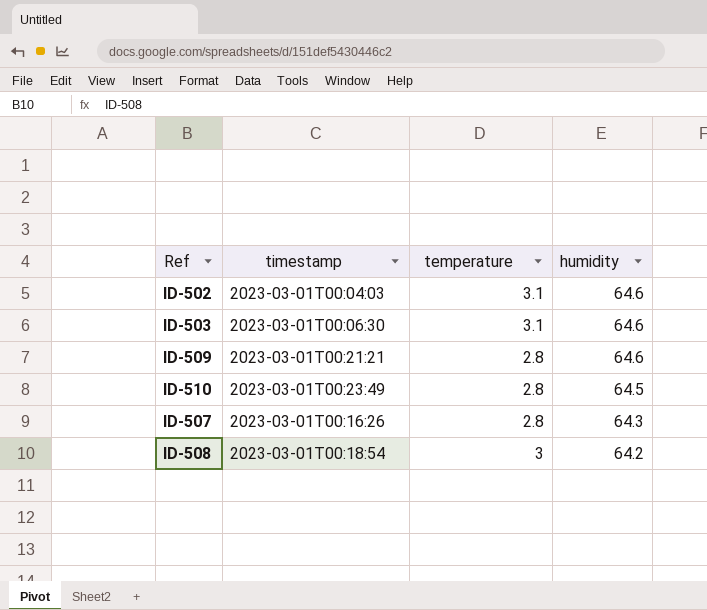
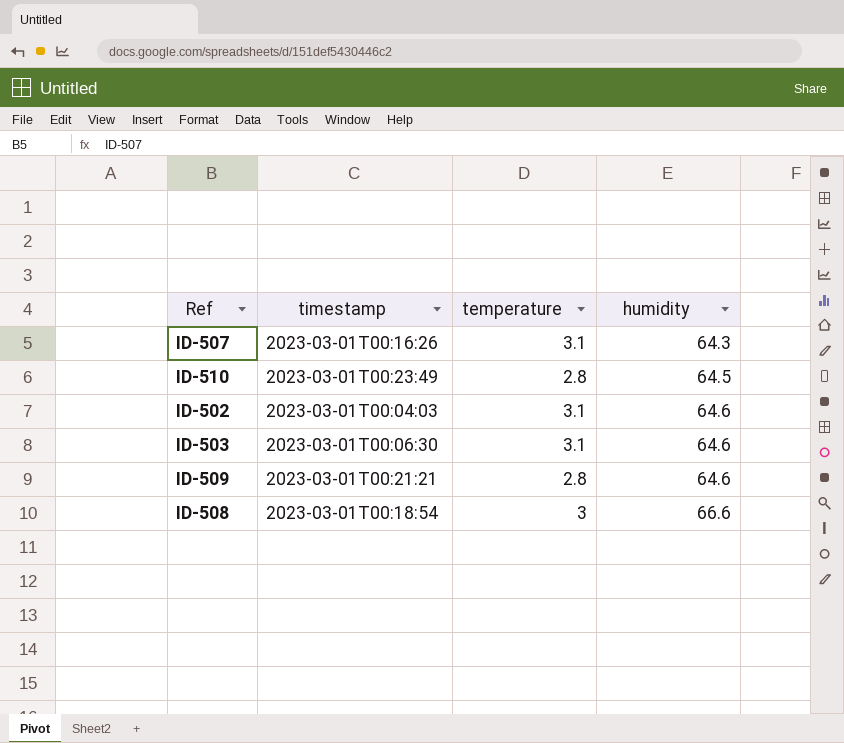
row order: humidity descending -> humidity ascending
ID-507 | temperature: 2.8 -> 3.1
ID-508 | humidity: 64.2 -> 66.6

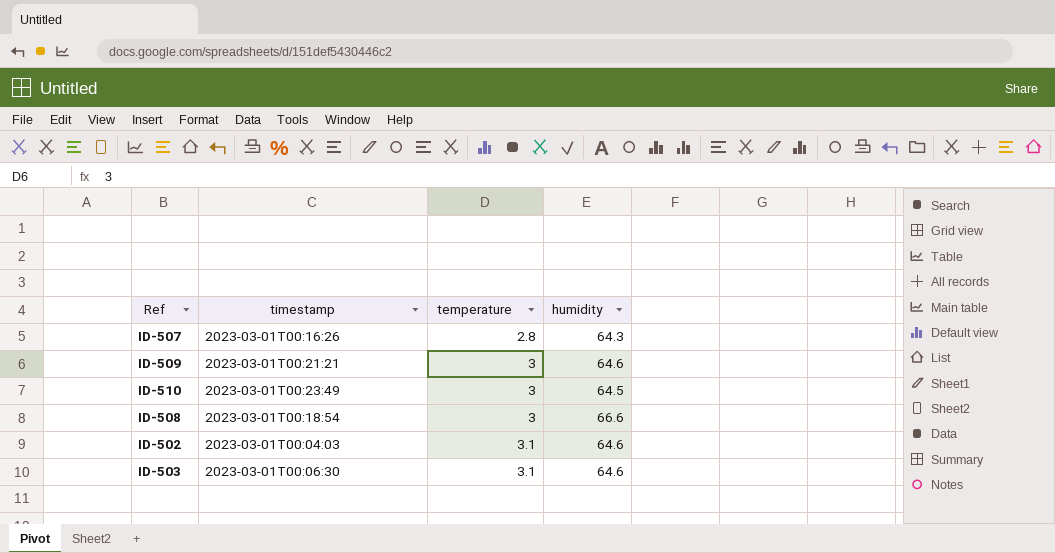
row order: humidity ascending -> temperature ascending
ID-507 | temperature: 3.1 -> 2.8
ID-509 | temperature: 2.8 -> 3
ID-510 | temperature: 2.8 -> 3

